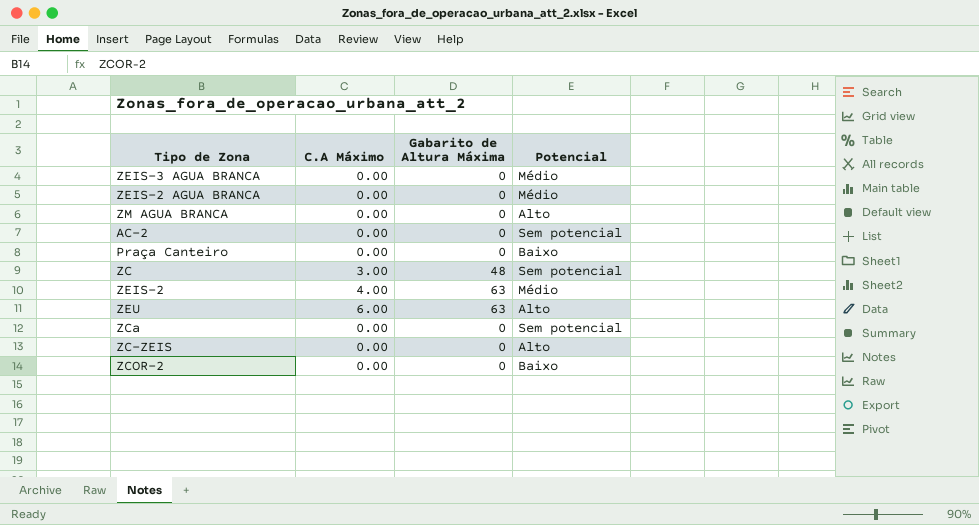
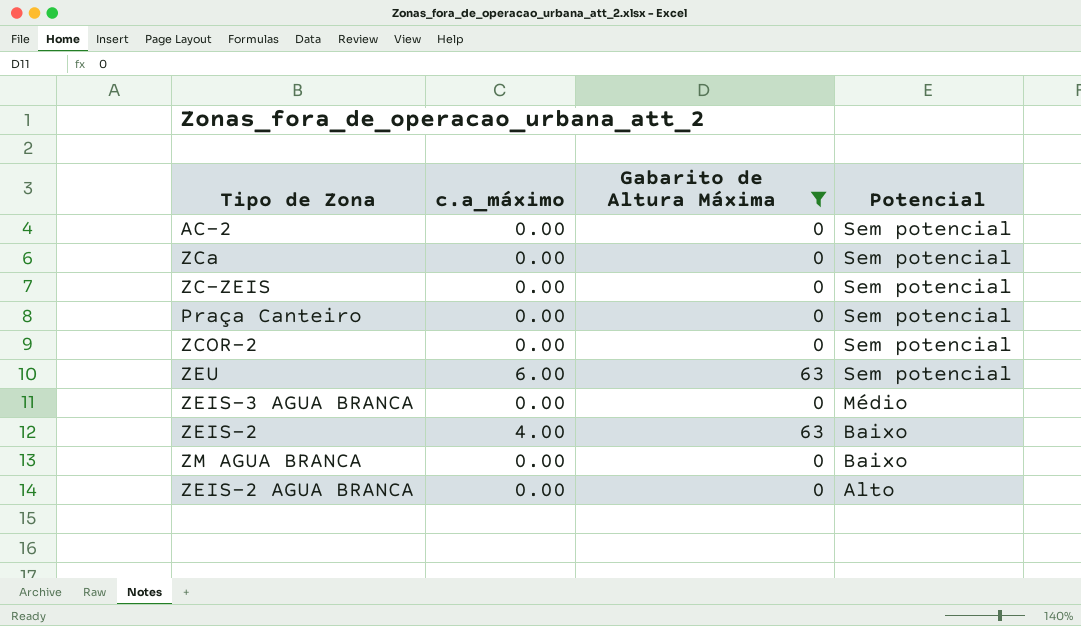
filter: none -> Gabarito de Altura Máxima != 48
row order: none -> Potencial descending
column name: C.A Máximo -> c.a_máximo
ZC-ZEIS | Potencial: Alto -> Sem potencial
Praça Canteiro | Potencial: Baixo -> Sem potencial
ZCOR-2 | Potencial: Baixo -> Sem potencial
ZEU | Potencial: Alto -> Sem potencial
ZEIS-2 | Potencial: Médio -> Baixo
ZM AGUA BRANCA | Potencial: Alto -> Baixo
ZEIS-2 AGUA BRANCA | Potencial: Médio -> Alto

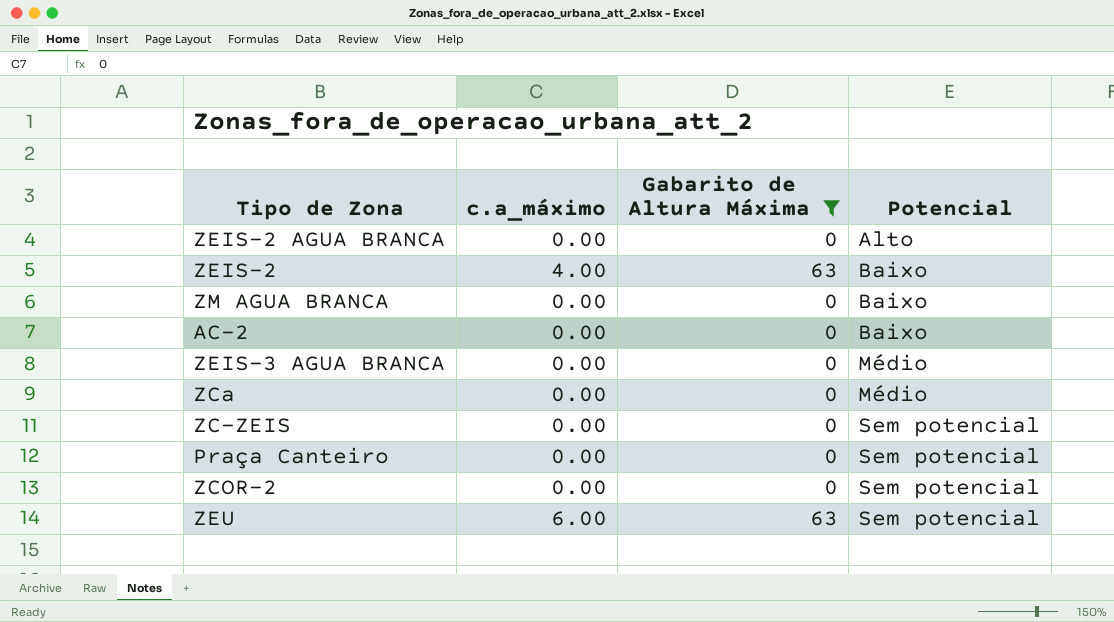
row order: Potencial descending -> Potencial ascending
AC-2 | Potencial: Sem potencial -> Baixo
ZCa | Potencial: Sem potencial -> Médio

